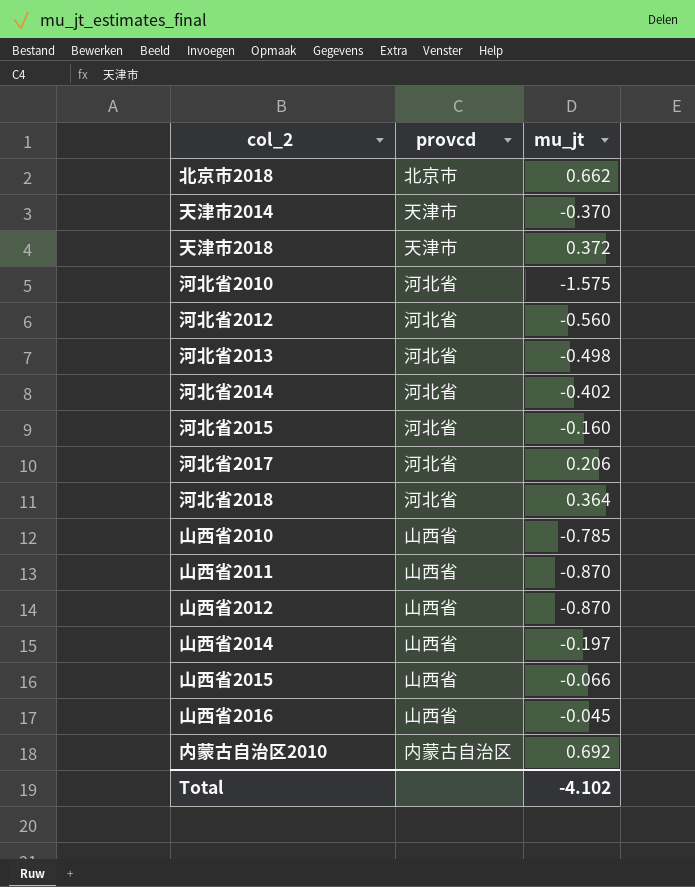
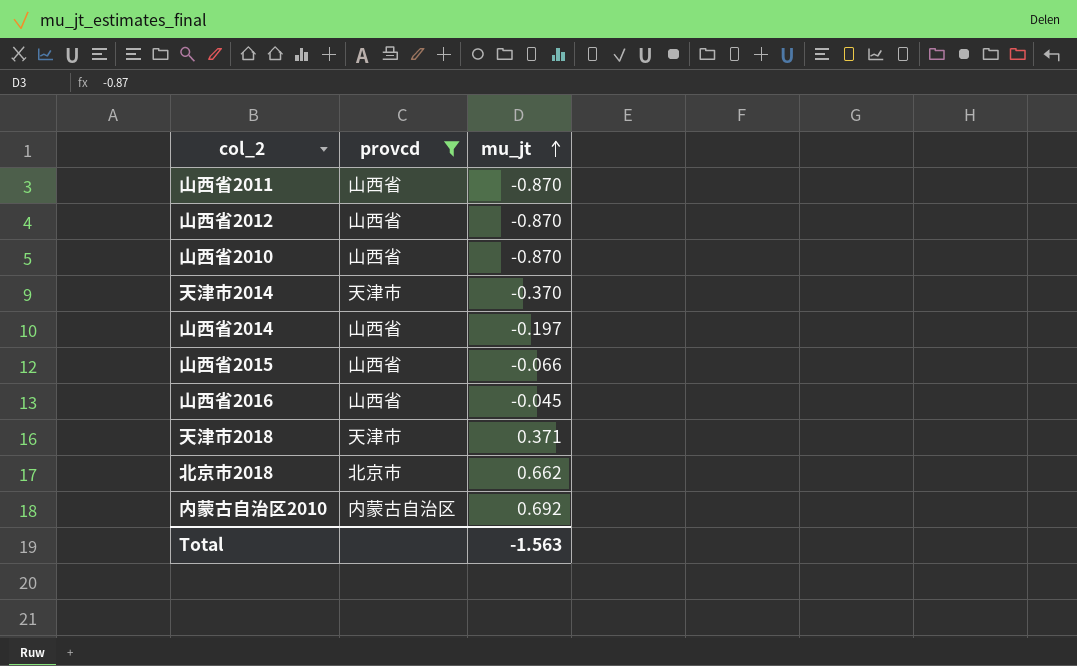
filter: none -> provcd != 河北省
row order: none -> mu_jt ascending
山西省2010 | mu_jt: -0.785 -> -0.870
天津市2018 | mu_jt: 0.372 -> 0.371
Total | mu_jt: -4.102 -> -1.563

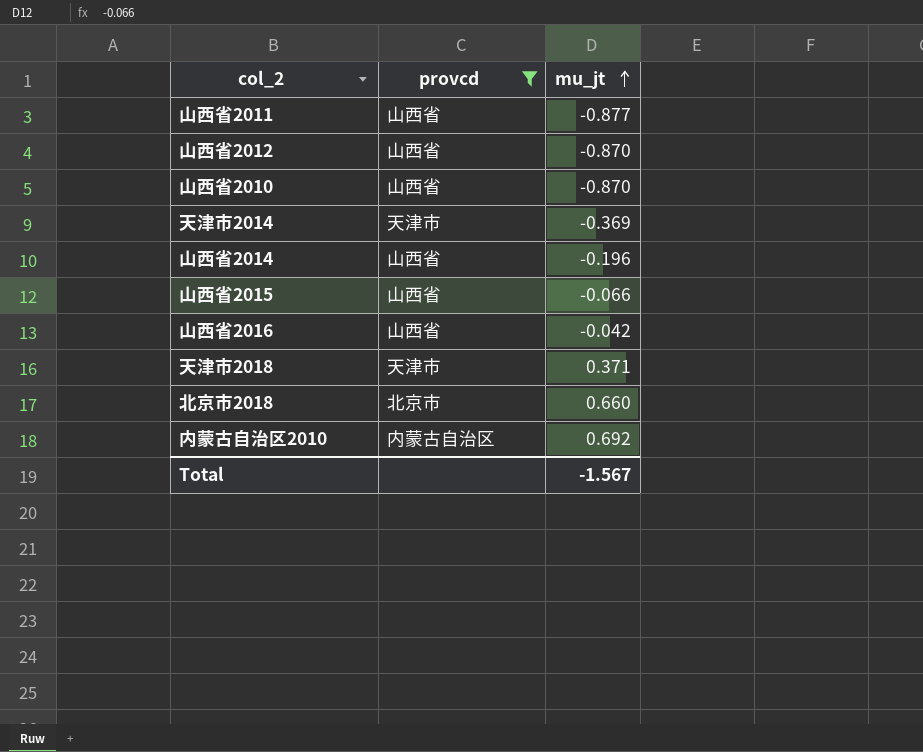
山西省2011 | mu_jt: -0.870 -> -0.877
天津市2014 | mu_jt: -0.370 -> -0.369
山西省2014 | mu_jt: -0.197 -> -0.196
山西省2016 | mu_jt: -0.045 -> -0.042
北京市2018 | mu_jt: 0.662 -> 0.660
Total | mu_jt: -1.563 -> -1.567

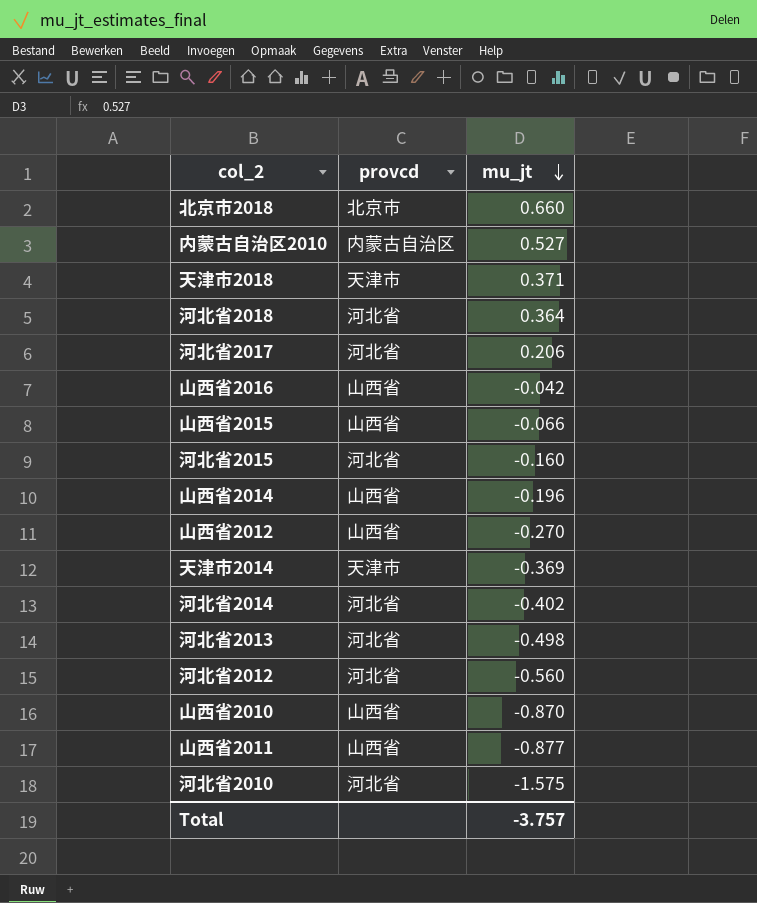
filter: provcd != 河北省 -> none
row order: mu_jt ascending -> mu_jt descending
内蒙古自治区2010 | mu_jt: 0.692 -> 0.527
山西省2012 | mu_jt: -0.870 -> -0.270
Total | mu_jt: -1.567 -> -3.757

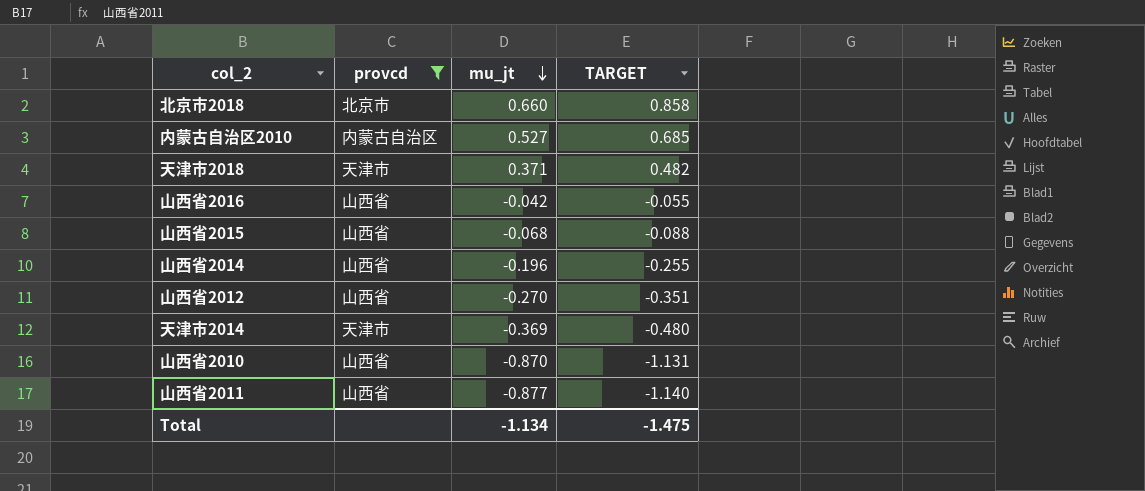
filter: none -> provcd != 河北省
column TARGET | formula: none -> [mu_jt] * 1.3
山西省2015 | mu_jt: -0.066 -> -0.068
Total | mu_jt: -3.757 -> -1.134

